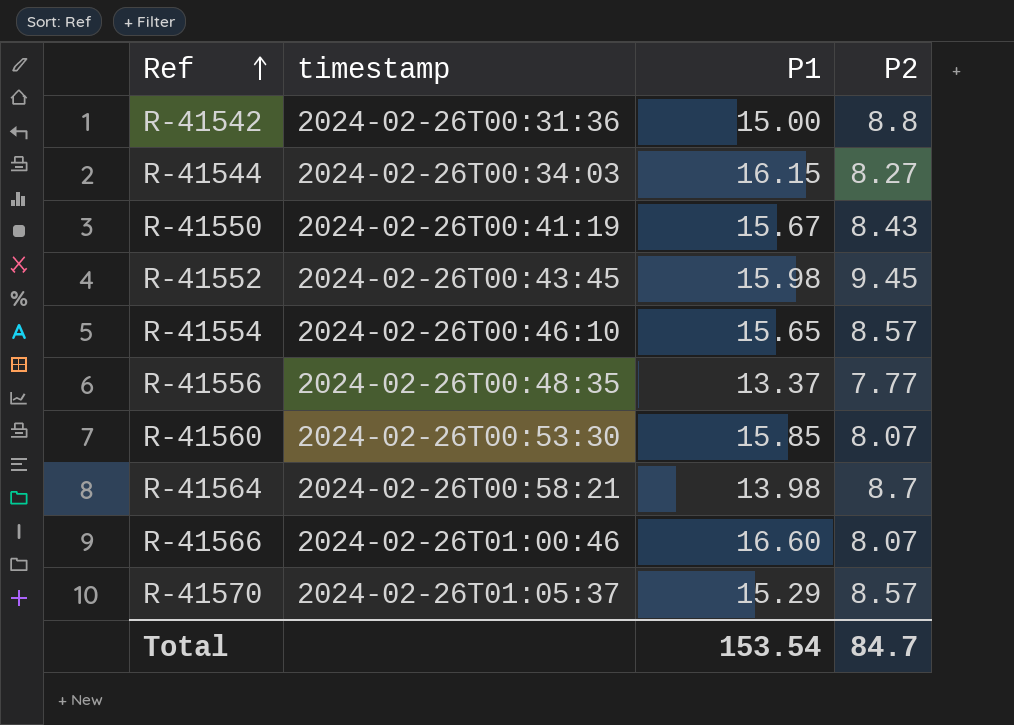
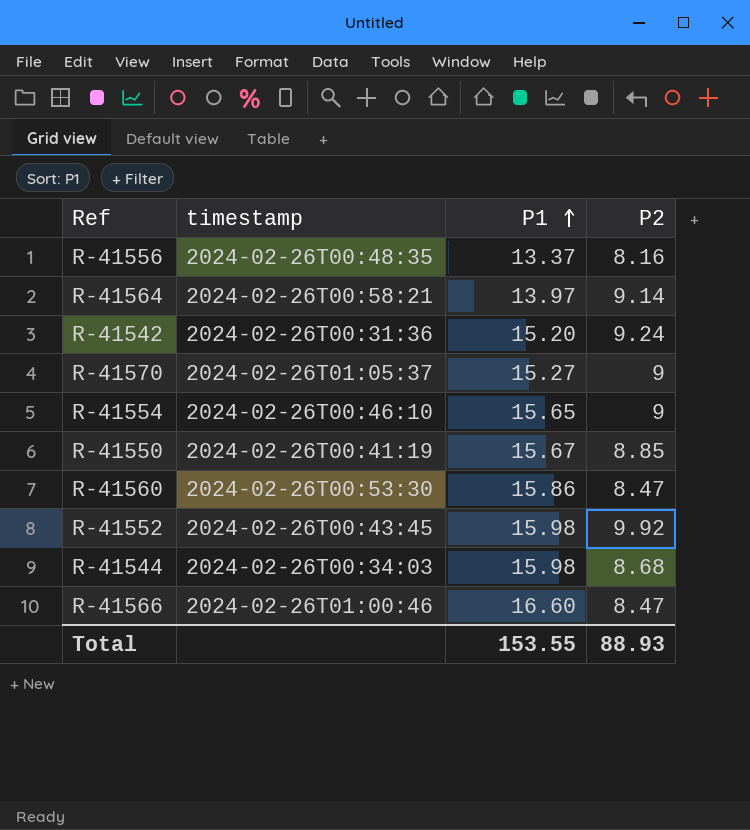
row order: Ref ascending -> P1 ascending
R-41556 | P2: 7.77 -> 8.16
R-41564 | P1: 13.98 -> 13.97
R-41564 | P2: 8.7 -> 9.14
R-41542 | P1: 15.00 -> 15.20
R-41542 | P2: 8.8 -> 9.24
R-41570 | P1: 15.29 -> 15.27
R-41570 | P2: 8.57 -> 9
R-41554 | P2: 8.57 -> 9
R-41550 | P2: 8.43 -> 8.85
R-41560 | P1: 15.85 -> 15.86
R-41560 | P2: 8.07 -> 8.47
R-41552 | P2: 9.45 -> 9.92
R-41544 | P1: 16.15 -> 15.98
R-41544 | P2: 8.27 -> 8.68
R-41566 | P2: 8.07 -> 8.47
Total | P1: 153.54 -> 153.55
Total | P2: 84.7 -> 88.93

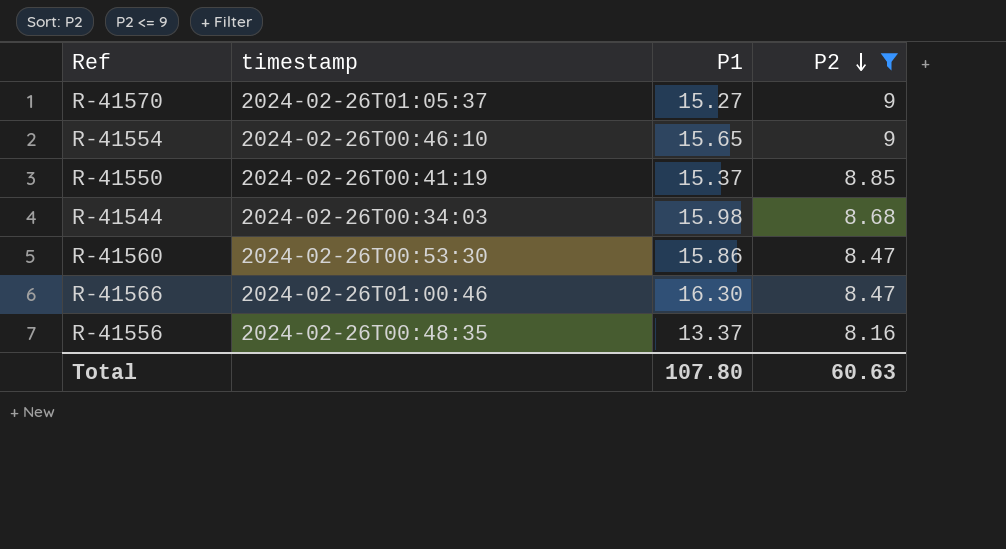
filter: none -> P2 <= 9
row order: P1 ascending -> P2 descending
R-41550 | P1: 15.67 -> 15.37
R-41566 | P1: 16.60 -> 16.30
Total | P1: 153.55 -> 107.80
Total | P2: 88.93 -> 60.63

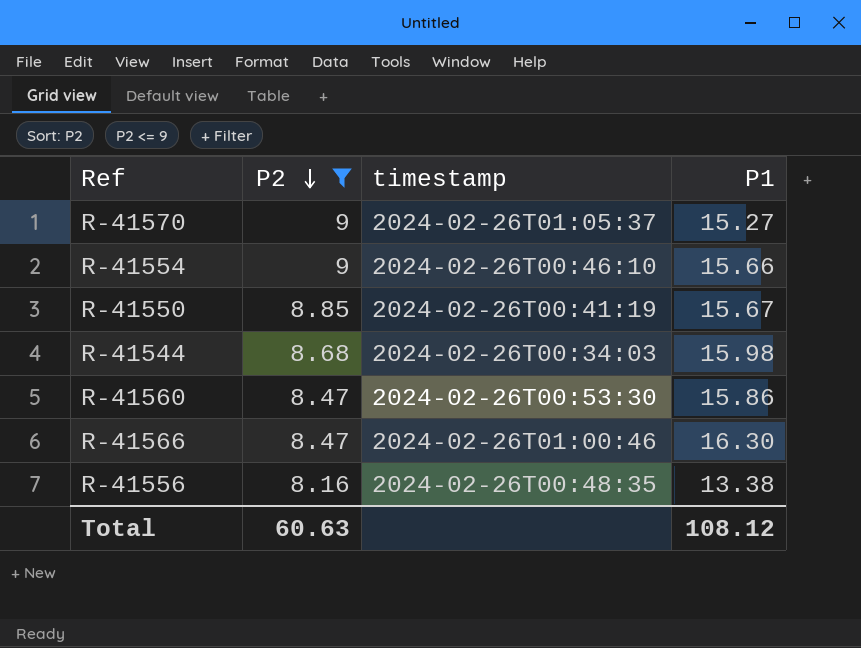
column P2 | position: 4 -> 2
R-41554 | P1: 15.65 -> 15.66
R-41550 | P1: 15.37 -> 15.67
R-41556 | P1: 13.37 -> 13.38
Total | P1: 107.80 -> 108.12

